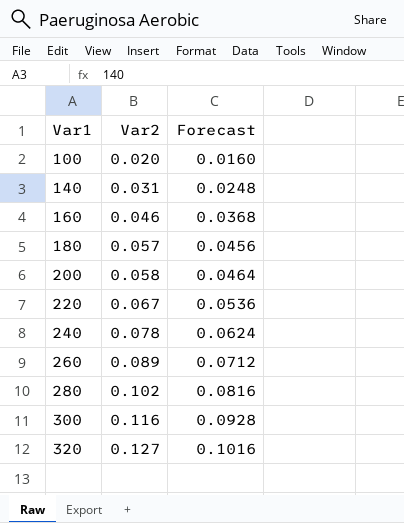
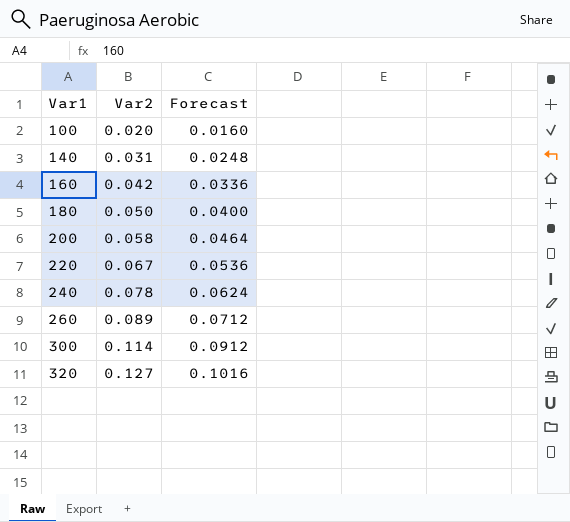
row 280: 0.102 | 0.0816 -> none
160 | Var2: 0.046 -> 0.042
160 | Forecast: 0.0368 -> 0.0336
180 | Var2: 0.057 -> 0.050
180 | Forecast: 0.0456 -> 0.0400
300 | Var2: 0.116 -> 0.114
300 | Forecast: 0.0928 -> 0.0912

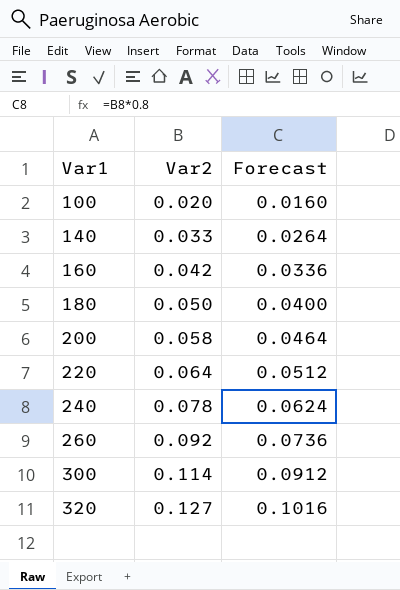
140 | Var2: 0.031 -> 0.033
140 | Forecast: 0.0248 -> 0.0264
220 | Var2: 0.067 -> 0.064
220 | Forecast: 0.0536 -> 0.0512
260 | Var2: 0.089 -> 0.092
260 | Forecast: 0.0712 -> 0.0736

